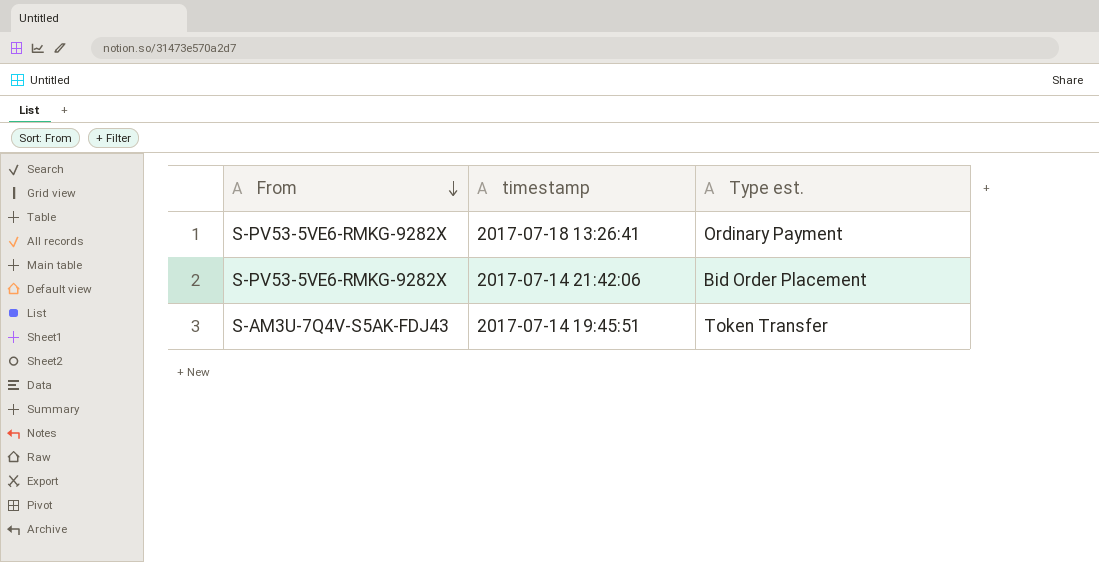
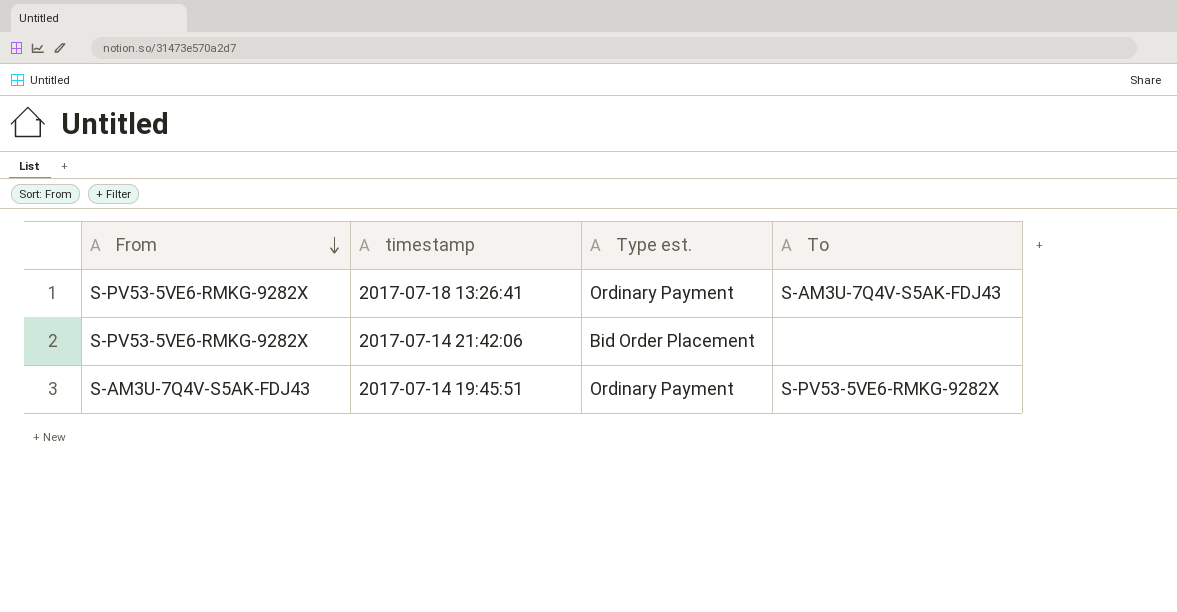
column To | position: none -> 4
2017-07-14 19:45:51 | Type est.: Token Transfer -> Ordinary Payment

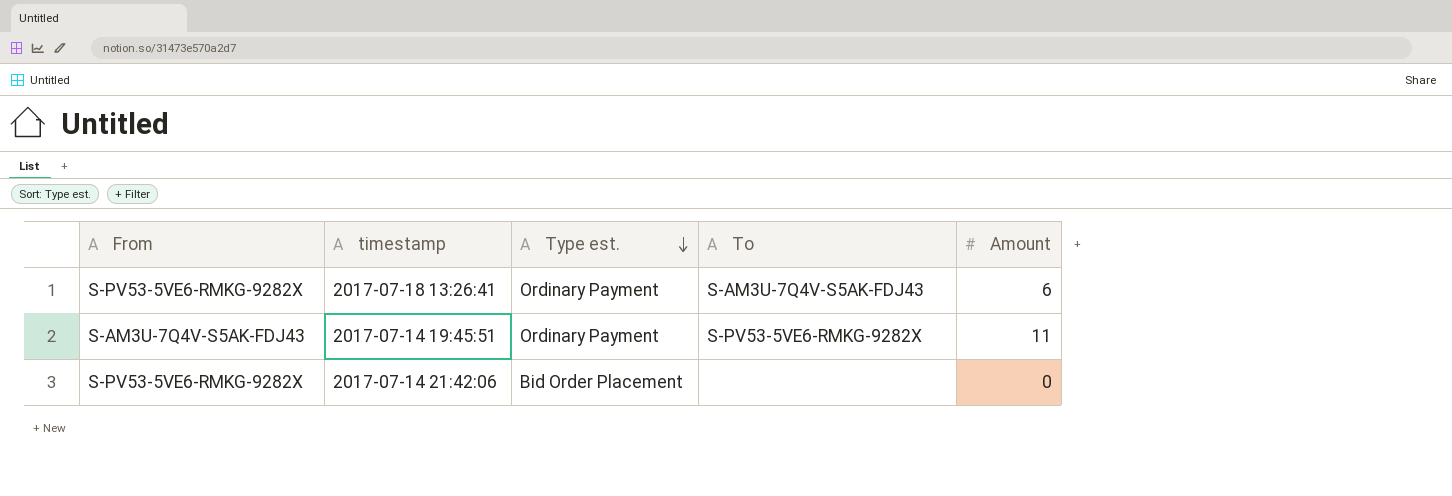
row order: From descending -> Type est. descending
column Amount | position: none -> 5

